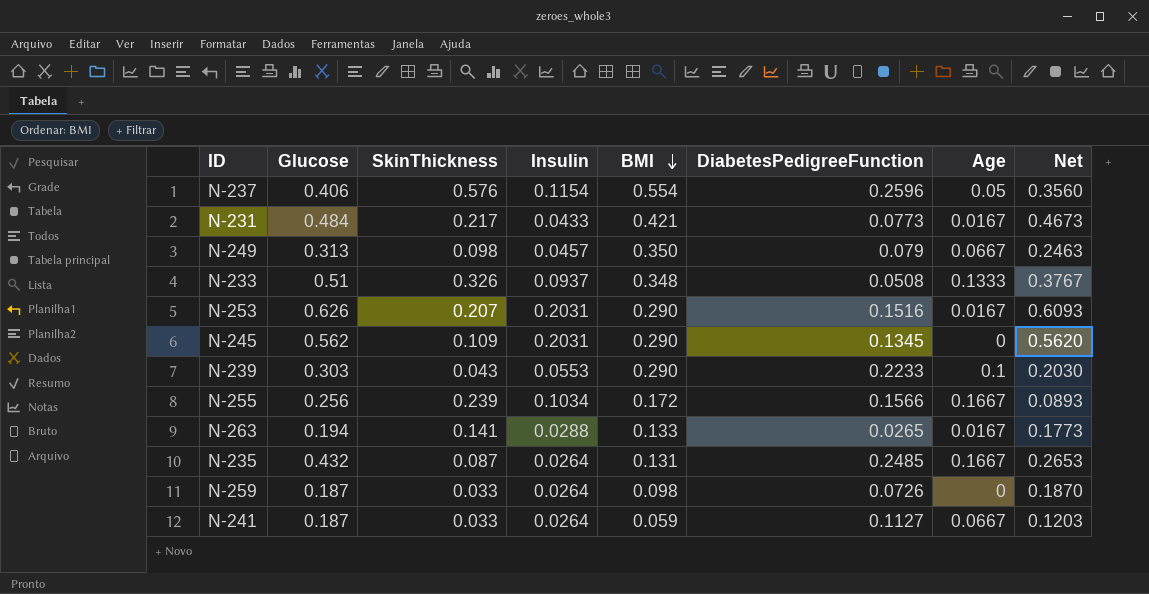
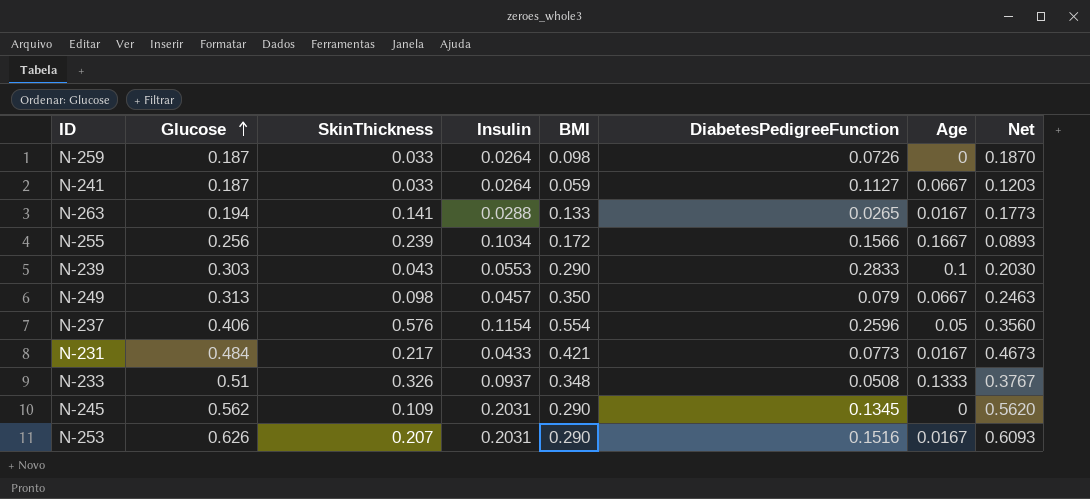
row order: BMI descending -> Glucose ascending
row N-235: 0.432 | 0.087 | 0.0264 | 0.131 | 0.2485 | 0.1667 | 0.2653 -> none
N-239 | DiabetesPedigreeFunction: 0.2233 -> 0.2833

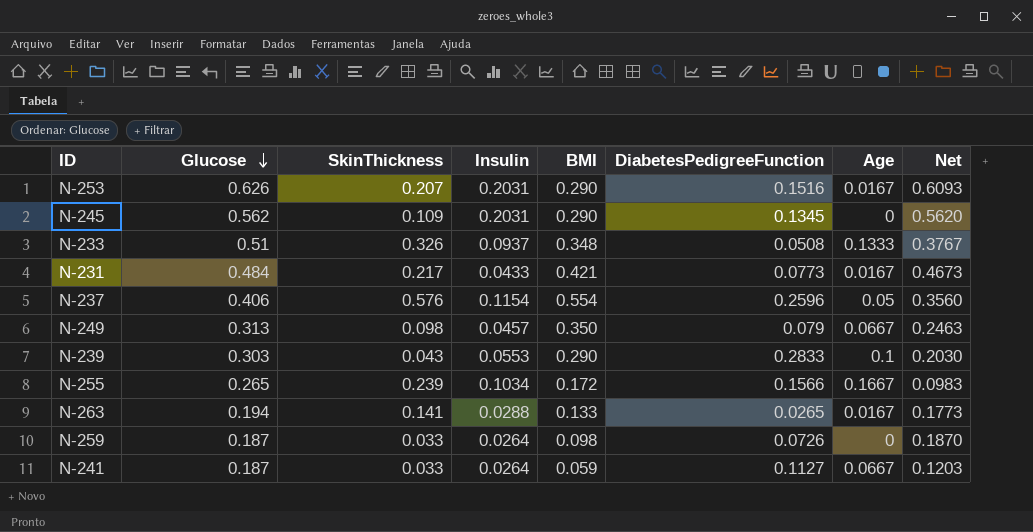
row order: Glucose ascending -> Glucose descending
N-255 | Glucose: 0.256 -> 0.265
N-255 | Net: 0.0893 -> 0.0983

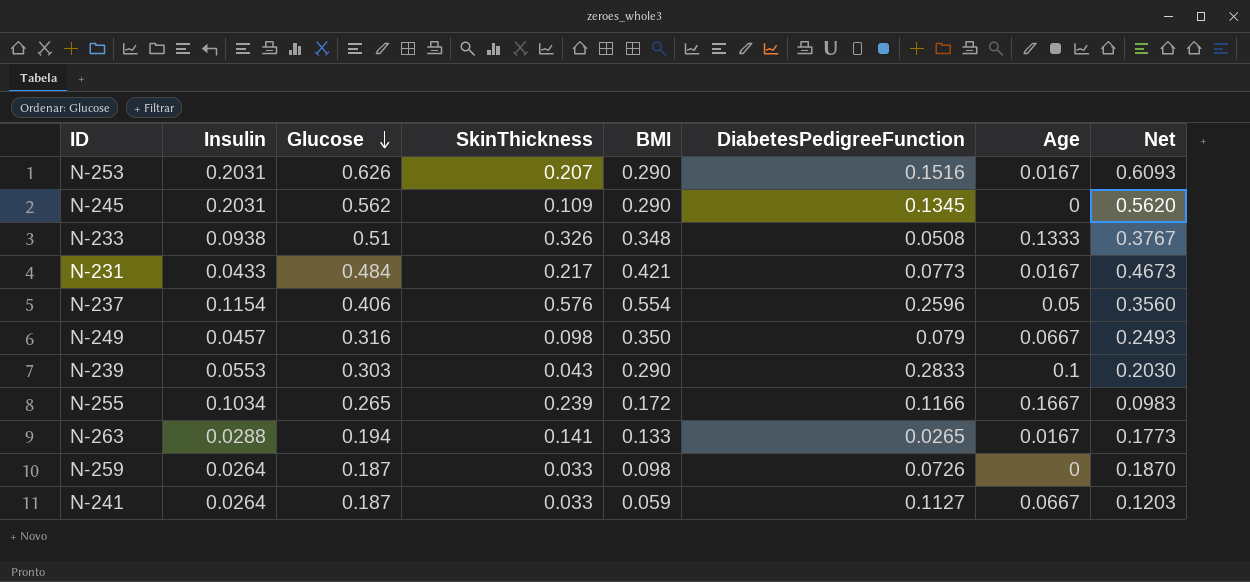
column Insulin | position: 4 -> 2
N-233 | Insulin: 0.0937 -> 0.0938
N-249 | Glucose: 0.313 -> 0.316
N-249 | Net: 0.2463 -> 0.2493
N-255 | DiabetesPedigreeFunction: 0.1566 -> 0.1166

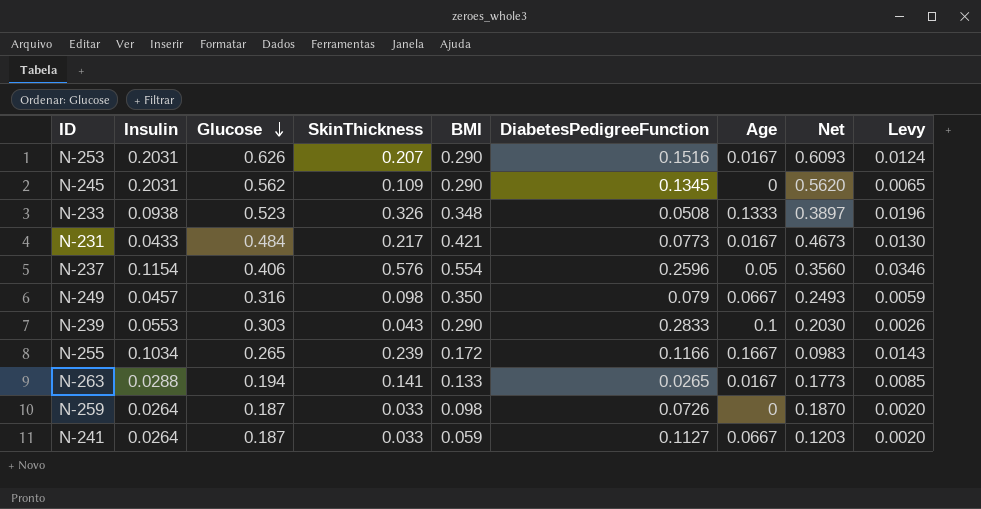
column Levy | formula: none -> [SkinThickness] * 0.06
N-233 | Glucose: 0.51 -> 0.523
N-233 | Net: 0.3767 -> 0.3897

